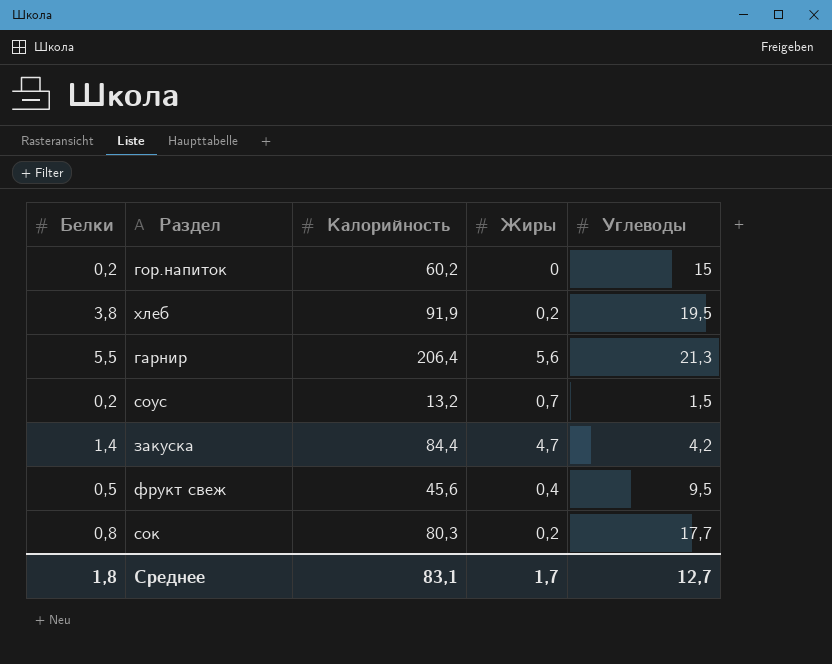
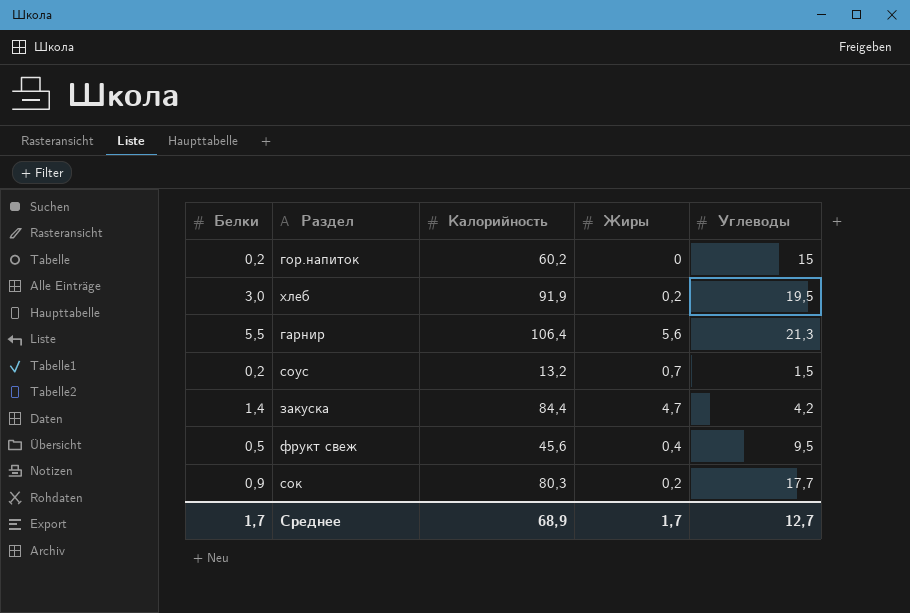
хлеб | Белки: 3,8 -> 3,0
гарнир | Калорийность: 206,4 -> 106,4
сок | Белки: 0,8 -> 0,9
Среднее | Белки: 1,8 -> 1,7
Среднее | Калорийность: 83,1 -> 68,9

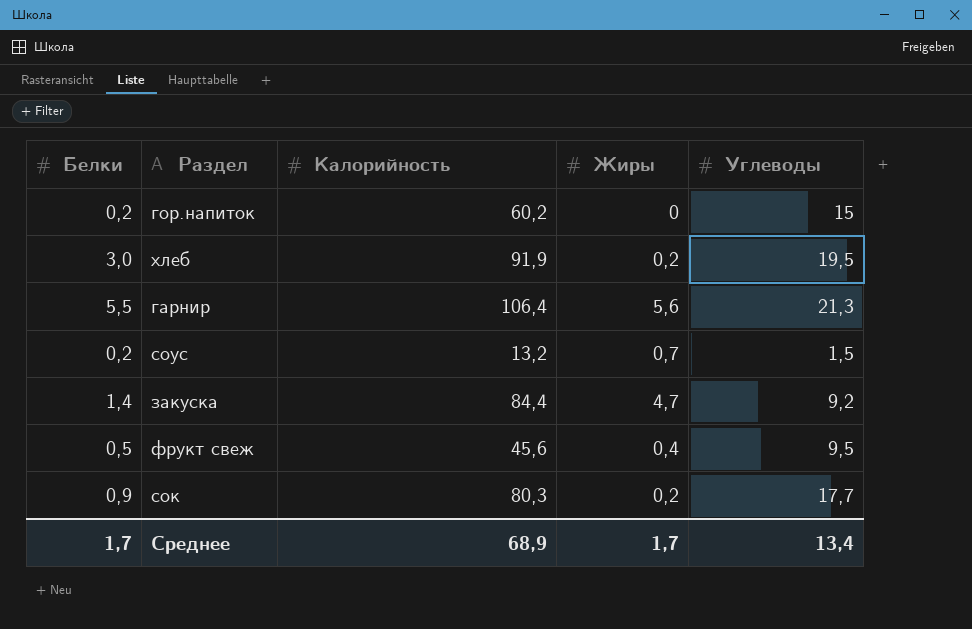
закуска | Углеводы: 4,2 -> 9,2
Среднее | Углеводы: 12,7 -> 13,4

